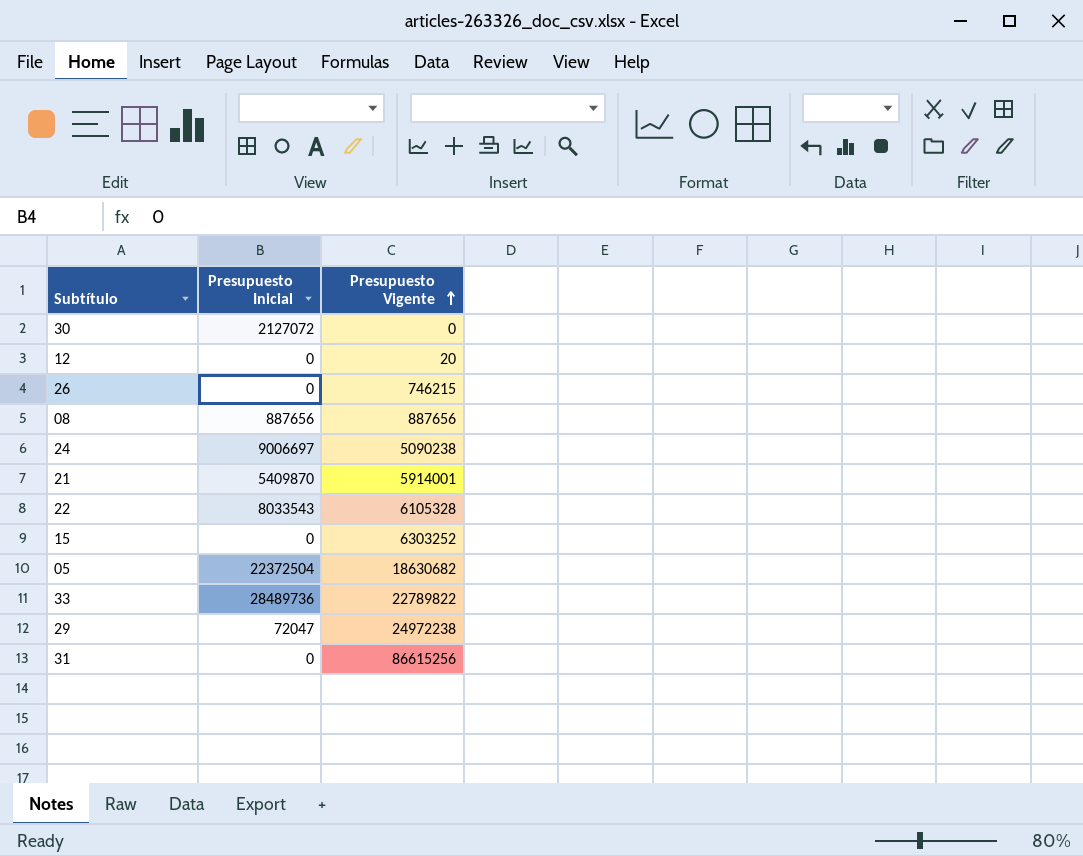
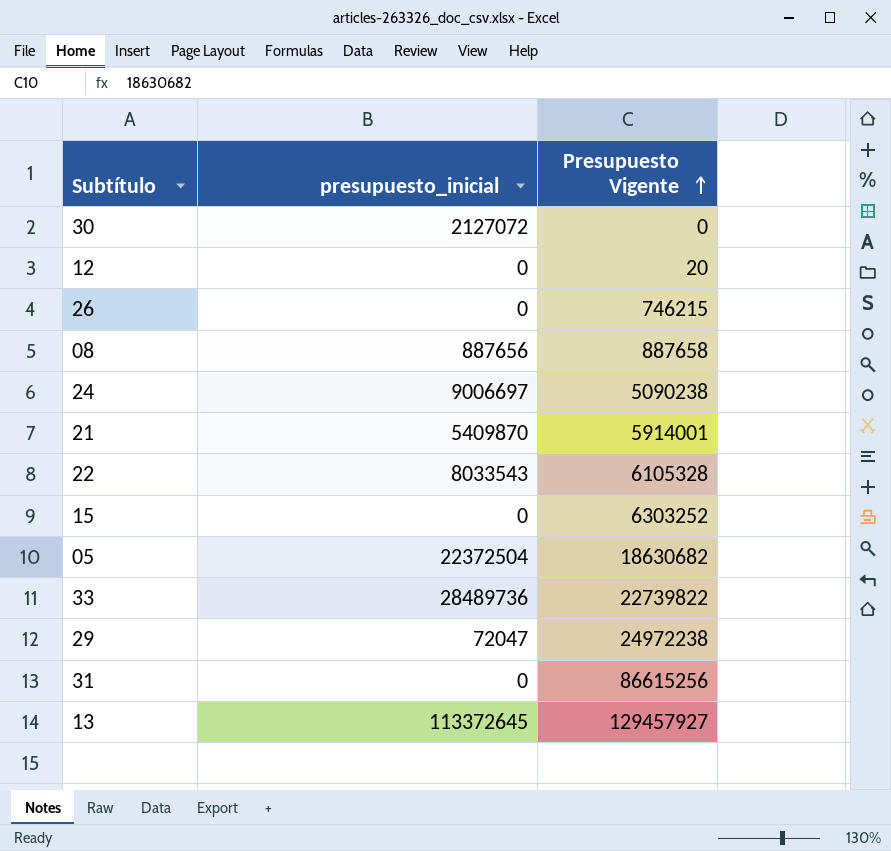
column name: Presupuesto Inicial -> presupuesto_inicial
08 | Presupuesto Vigente: 887656 -> 887658
33 | Presupuesto Vigente: 22789822 -> 22739822
row 13: none -> 113372645 | 129457927

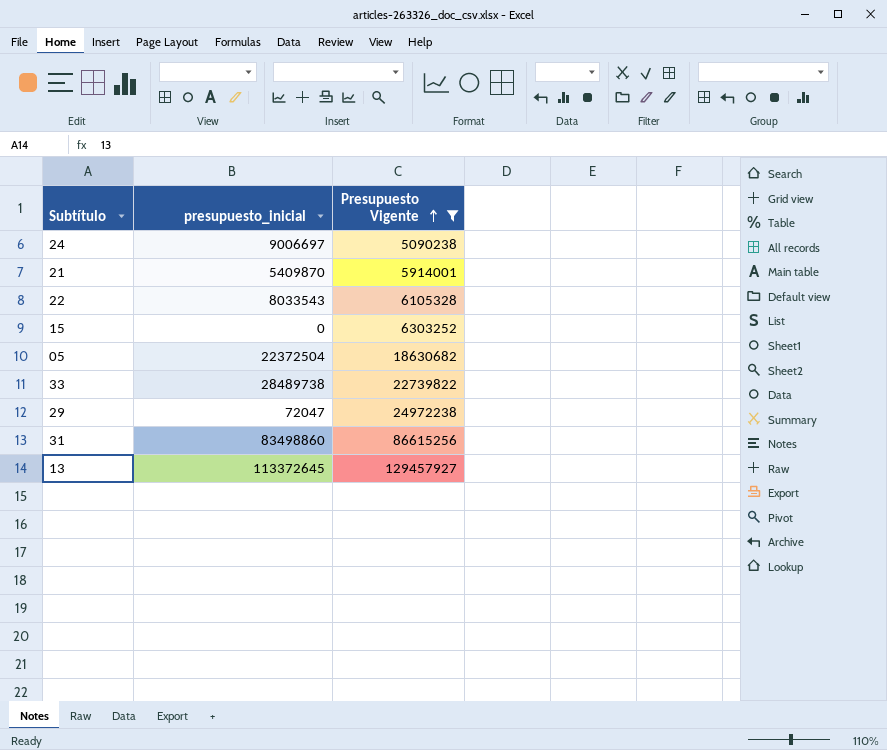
filter: none -> Presupuesto Vigente >= 5090238
33 | presupuesto_inicial: 28489736 -> 28489738
31 | presupuesto_inicial: 0 -> 83498860

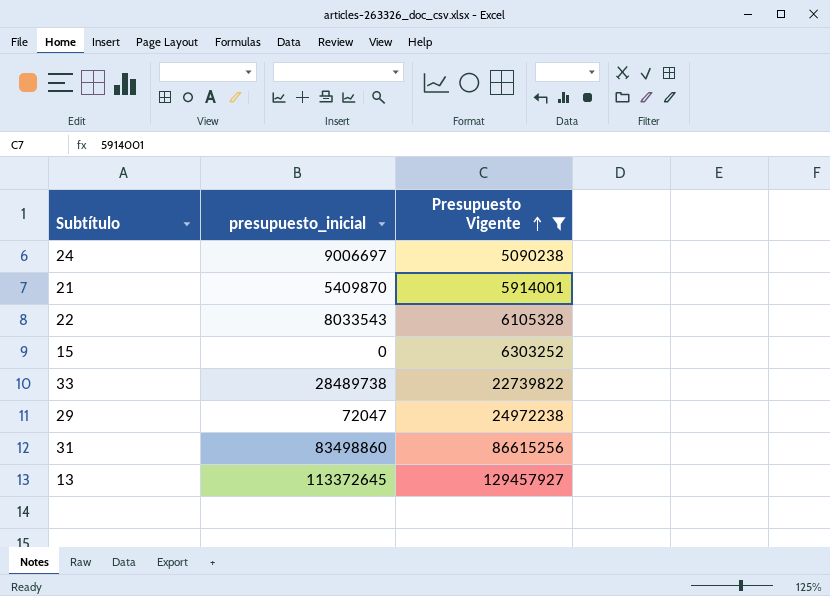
row 05: 22372504 | 18630682 -> none

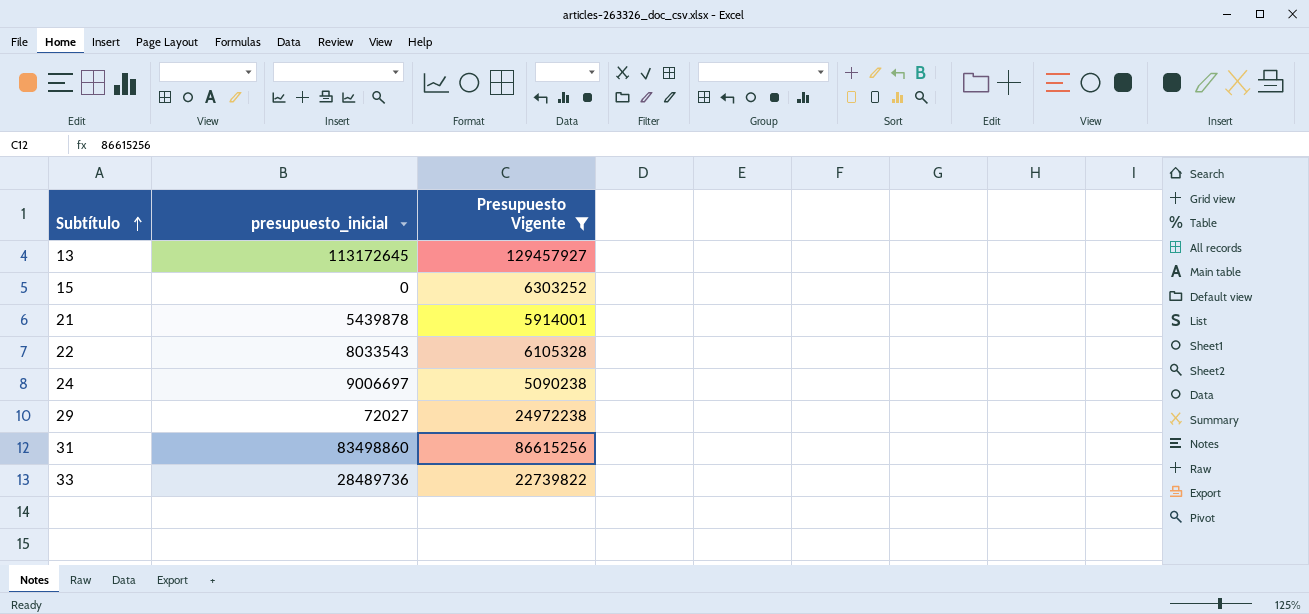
row order: Presupuesto Vigente ascending -> Subtítulo ascending
13 | presupuesto_inicial: 113372645 -> 113172645
21 | presupuesto_inicial: 5409870 -> 5439878
29 | presupuesto_inicial: 72047 -> 72027
33 | presupuesto_inicial: 28489738 -> 28489736

